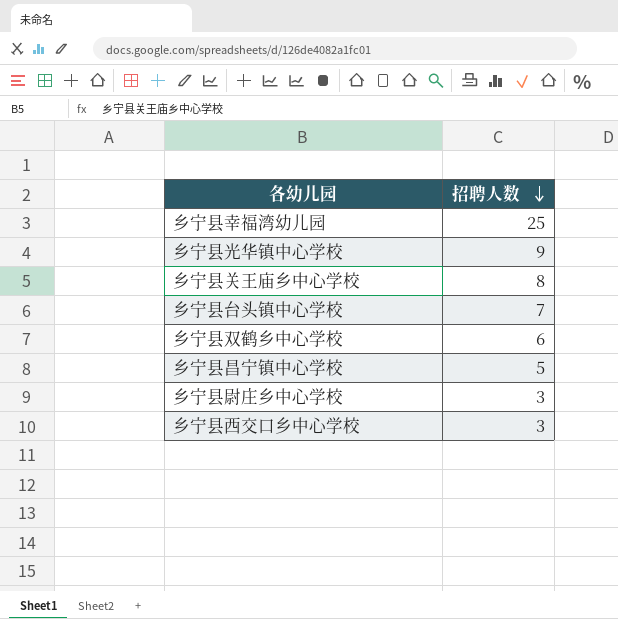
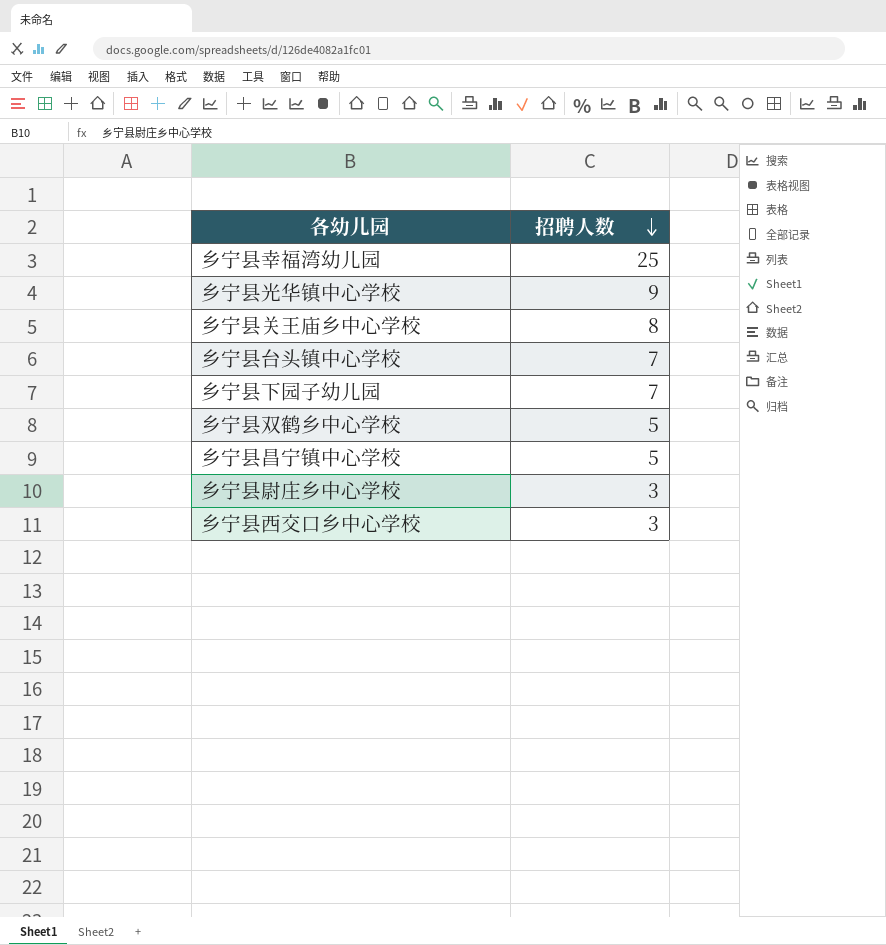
row 乡宁县下园子幼儿园: none -> 7
乡宁县双鹤乡中心学校 | 招聘人数: 6 -> 5

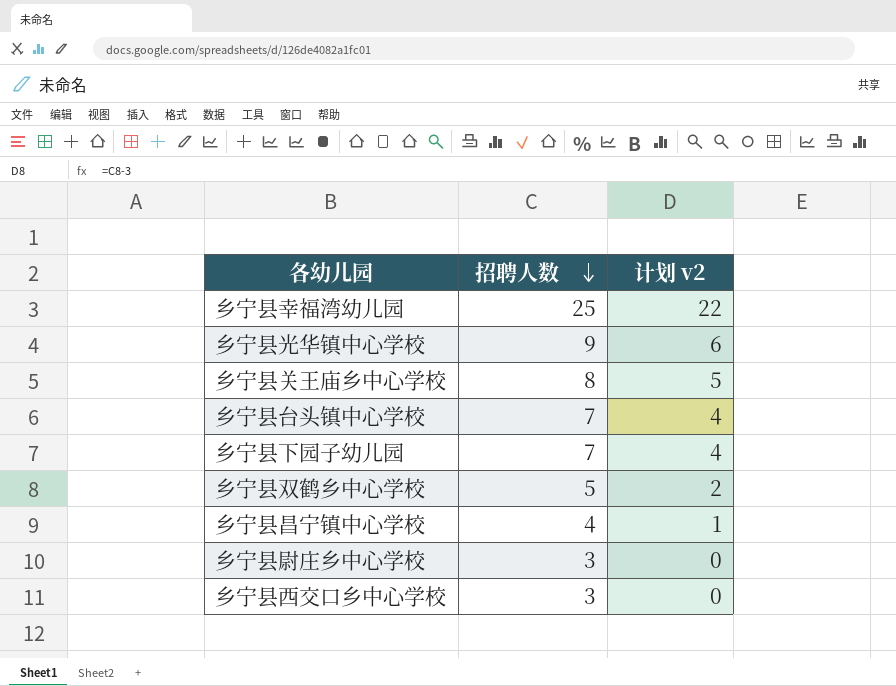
column 计划 v2 | formula: none -> [招聘人数] - 3
乡宁县昌宁镇中心学校 | 招聘人数: 5 -> 4

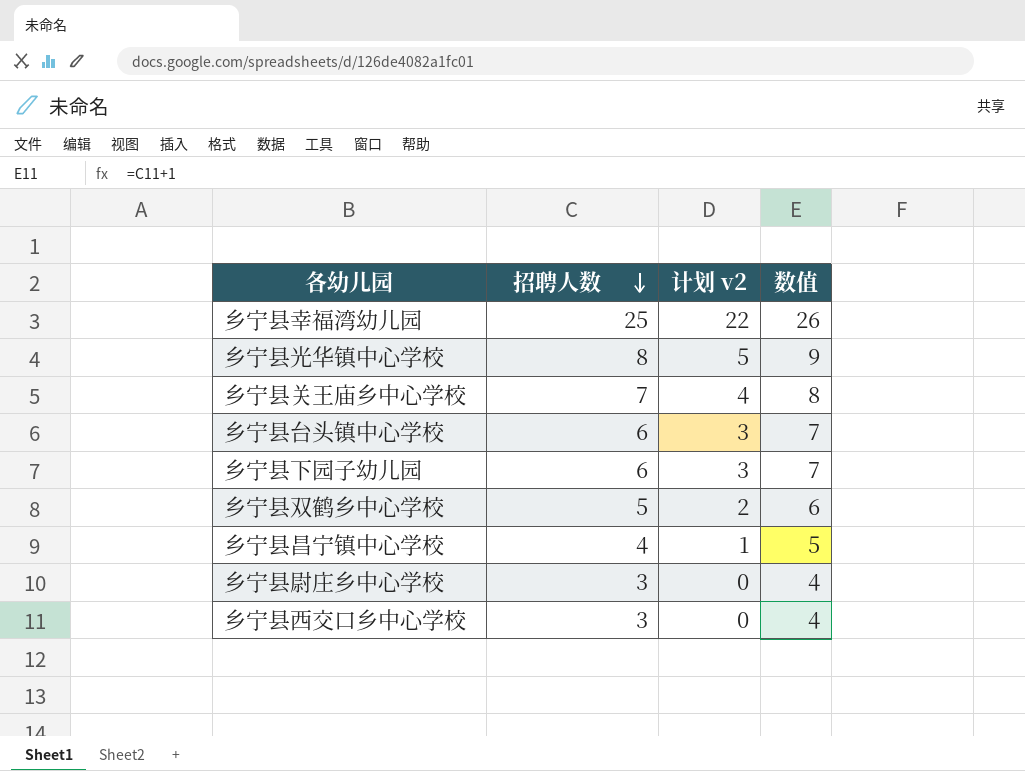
column 数值 | formula: none -> [招聘人数] + 1
乡宁县光华镇中心学校 | 招聘人数: 9 -> 8
乡宁县光华镇中心学校 | 计划 v2: 6 -> 5
乡宁县关王庙乡中心学校 | 招聘人数: 8 -> 7
乡宁县关王庙乡中心学校 | 计划 v2: 5 -> 4
乡宁县台头镇中心学校 | 招聘人数: 7 -> 6
乡宁县台头镇中心学校 | 计划 v2: 4 -> 3
乡宁县下园子幼儿园 | 招聘人数: 7 -> 6
乡宁县下园子幼儿园 | 计划 v2: 4 -> 3

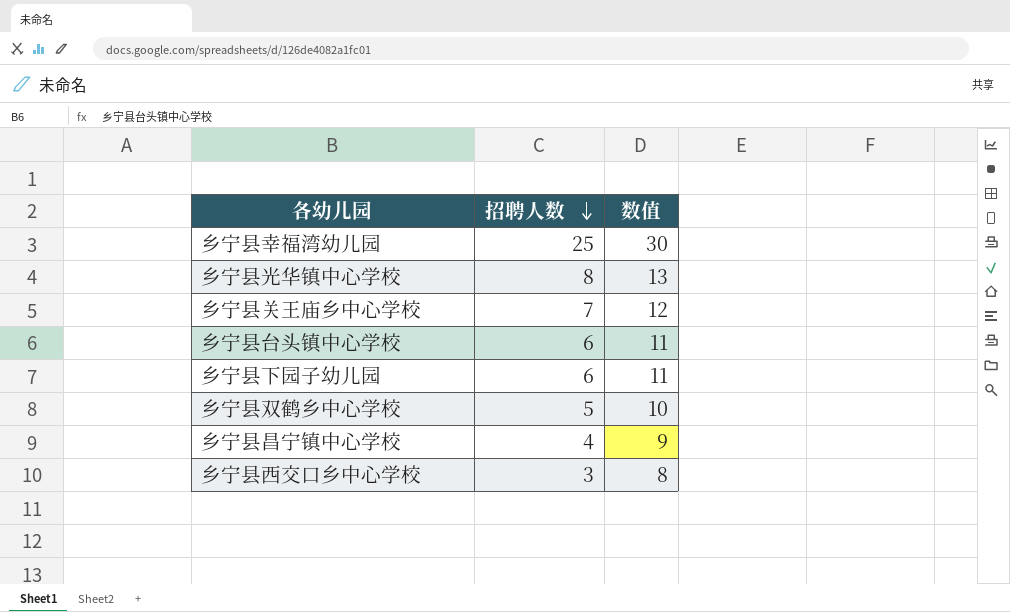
column 计划 v2 | formula: [招聘人数] - 3 -> none
column 数值 | formula: [招聘人数] + 1 -> [招聘人数] + 5
row 乡宁县尉庄乡中心学校: 3 | 0 | 4 -> none

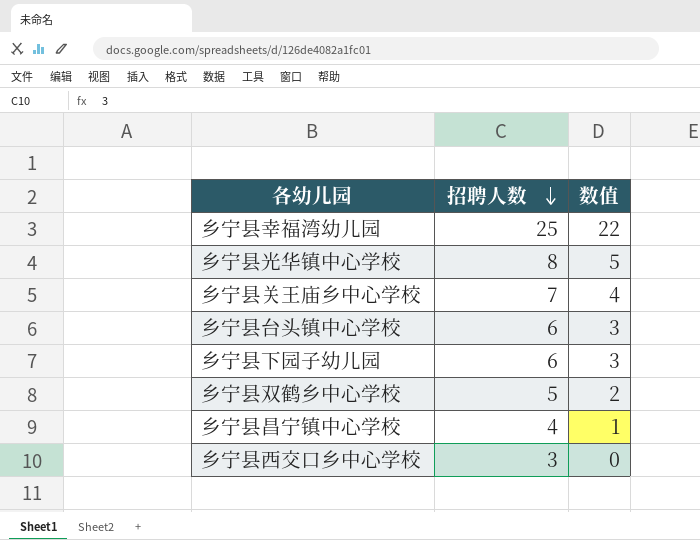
column 数值 | formula: [招聘人数] + 5 -> [招聘人数] - 3

